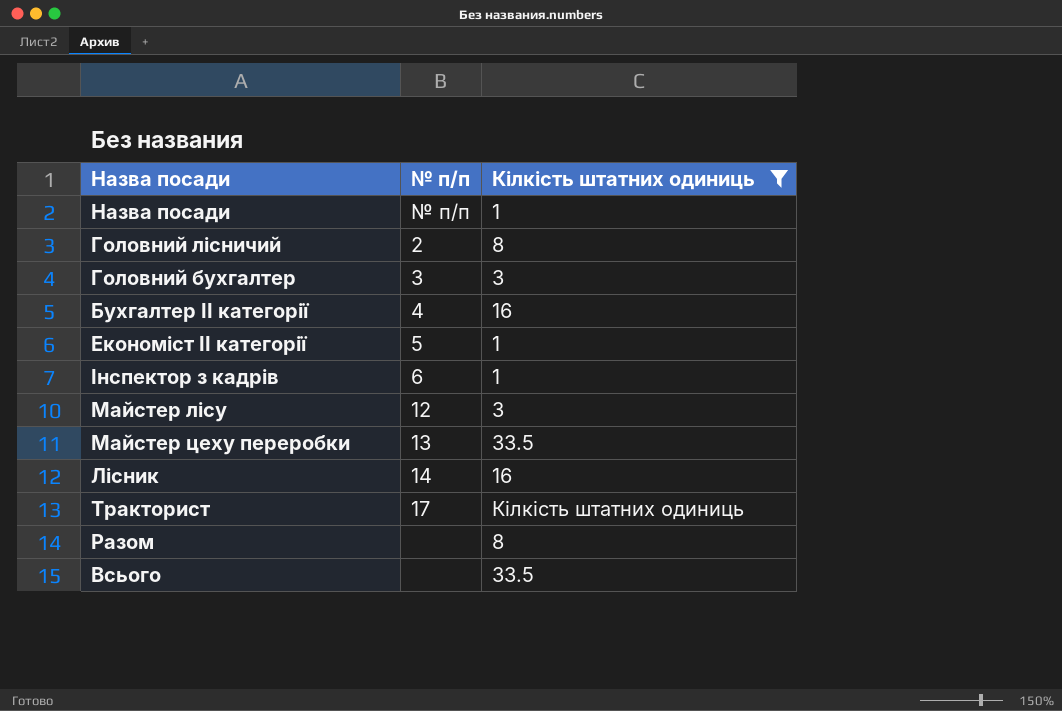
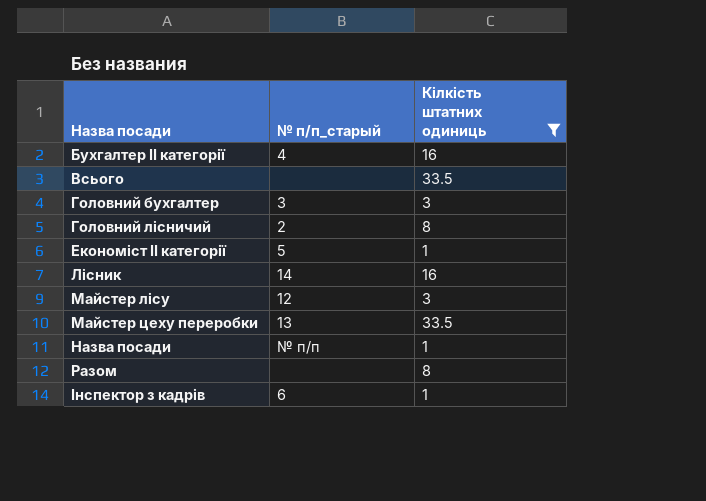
row order: none -> Назва посади ascending
column name: № п/п -> № п/п_старый
row Тракторист: 17 | Кілкість штатних одиниць -> none

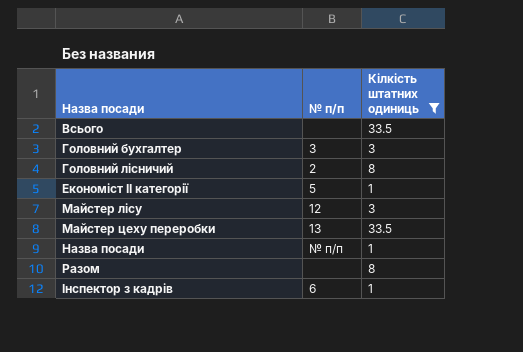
column name: № п/п_старый -> № п/п
row Бухгалтер ІІ категорії: 4 | 16 -> none
row Лісник: 14 | 16 -> none

